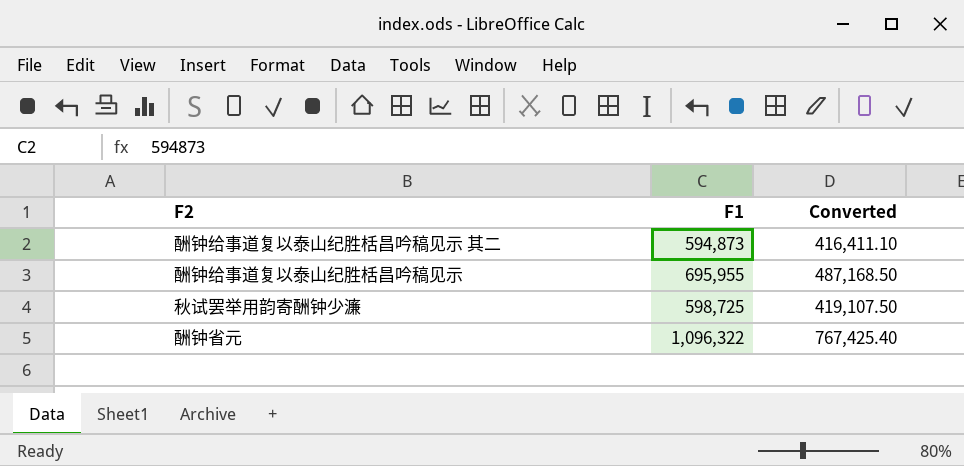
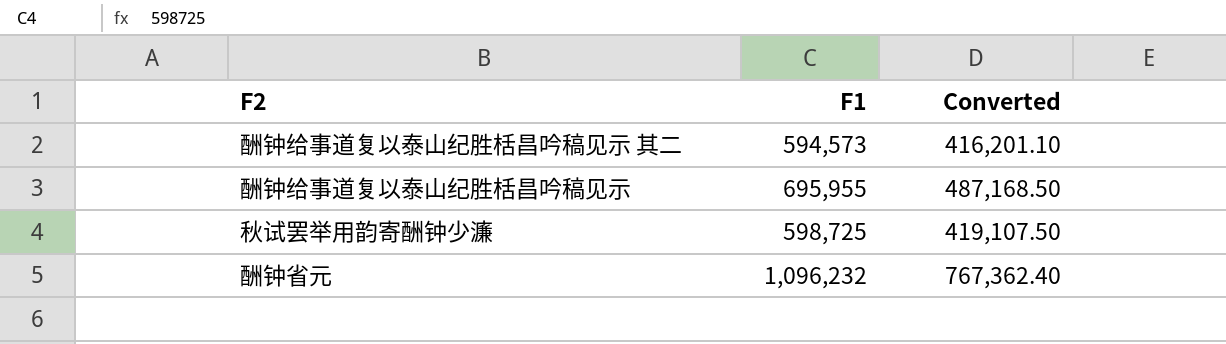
酬钟给事道复以泰山纪胜栝昌吟稿见示 其二 | F1: 594,873 -> 594,573
酬钟给事道复以泰山纪胜栝昌吟稿见示 其二 | Converted: 416,411.10 -> 416,201.10
酬钟省元 | F1: 1,096,322 -> 1,096,232
酬钟省元 | Converted: 767,425.40 -> 767,362.40

